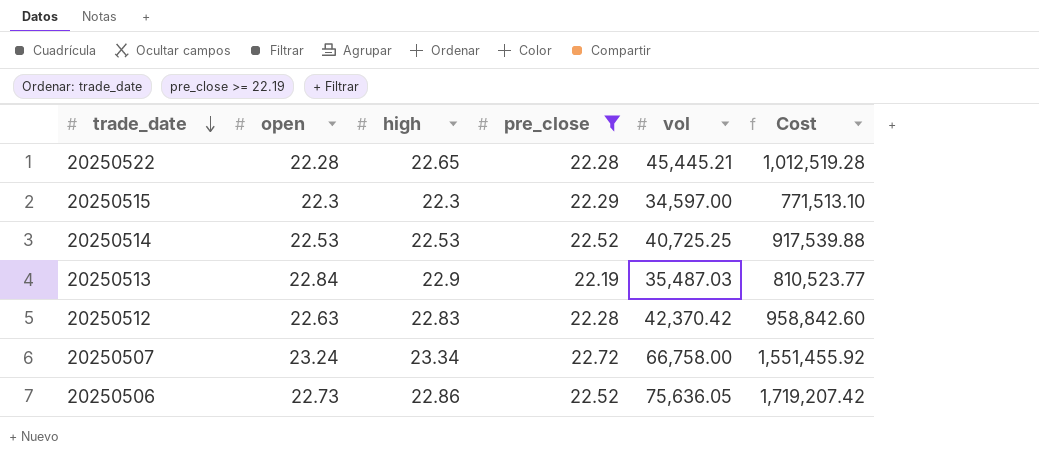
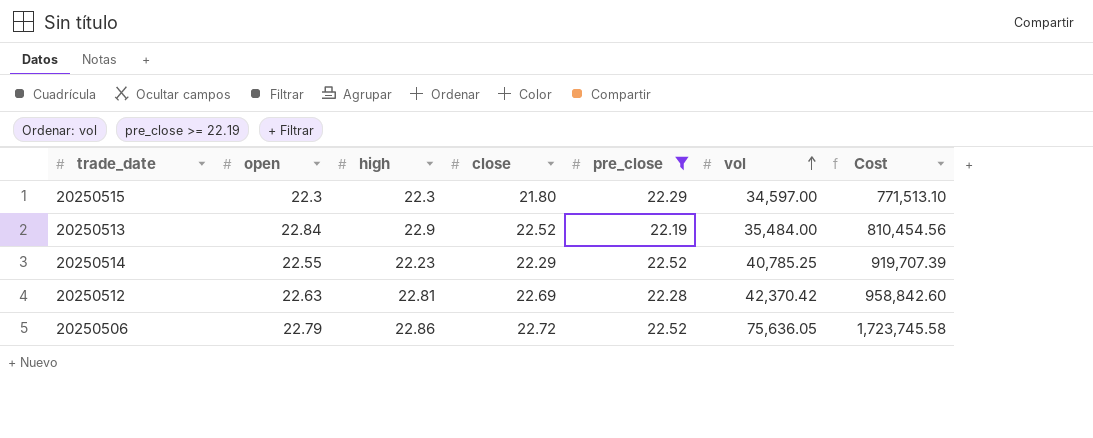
row order: trade_date descending -> vol ascending
column close | position: none -> 4
row 20250522: 22.28 | 22.65 | 22.28 | 45,445.21 | 1,012,519.28 -> none
row 20250507: 23.24 | 23.34 | 22.72 | 66,758.00 | 1,551,455.92 -> none
20250513 | vol: 35,487.03 -> 35,484.00
20250513 | Cost: 810,523.77 -> 810,454.56
20250514 | open: 22.53 -> 22.55
20250514 | high: 22.53 -> 22.23
20250514 | vol: 40,725.25 -> 40,785.25
20250514 | Cost: 917,539.88 -> 919,707.39
20250512 | high: 22.83 -> 22.81
20250506 | open: 22.73 -> 22.79
20250506 | Cost: 1,719,207.42 -> 1,723,745.58

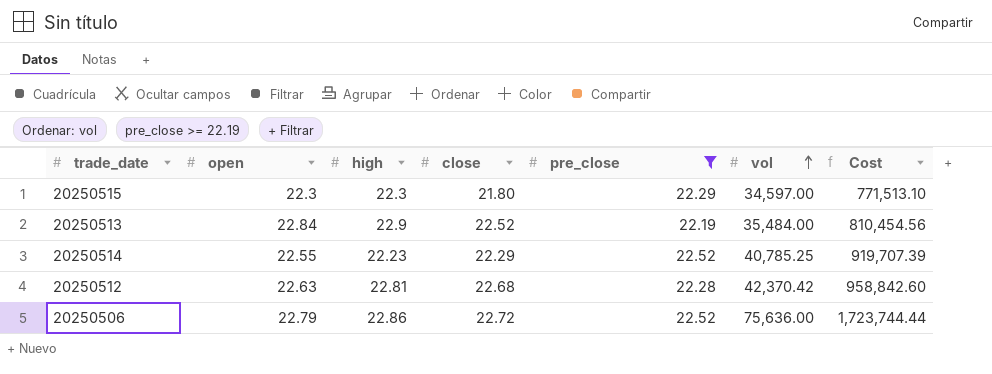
20250512 | close: 22.69 -> 22.68
20250506 | vol: 75,636.05 -> 75,636.00
20250506 | Cost: 1,723,745.58 -> 1,723,744.44

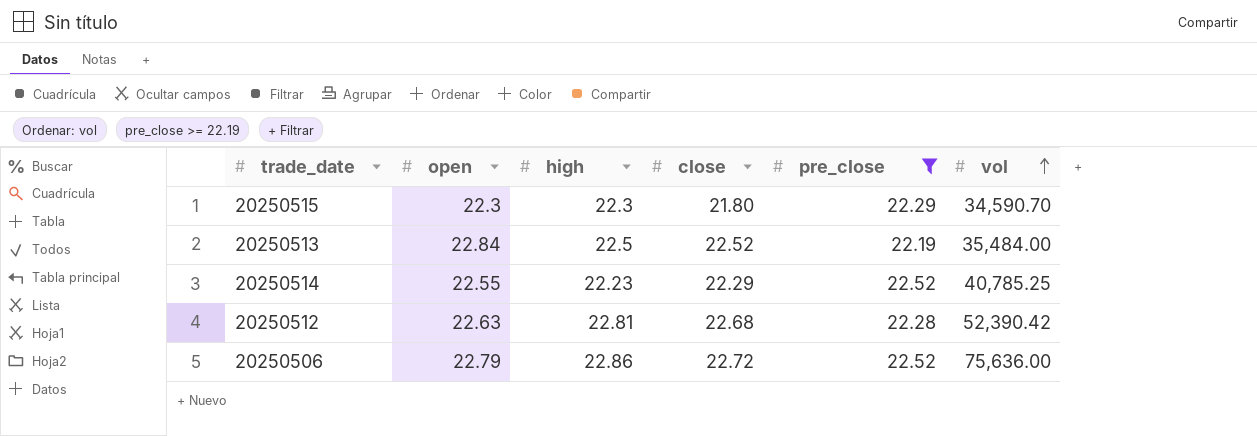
column Cost | formula: [open] * [vol] -> none
20250515 | vol: 34,597.00 -> 34,590.70
20250513 | high: 22.9 -> 22.5
20250512 | vol: 42,370.42 -> 52,390.42

